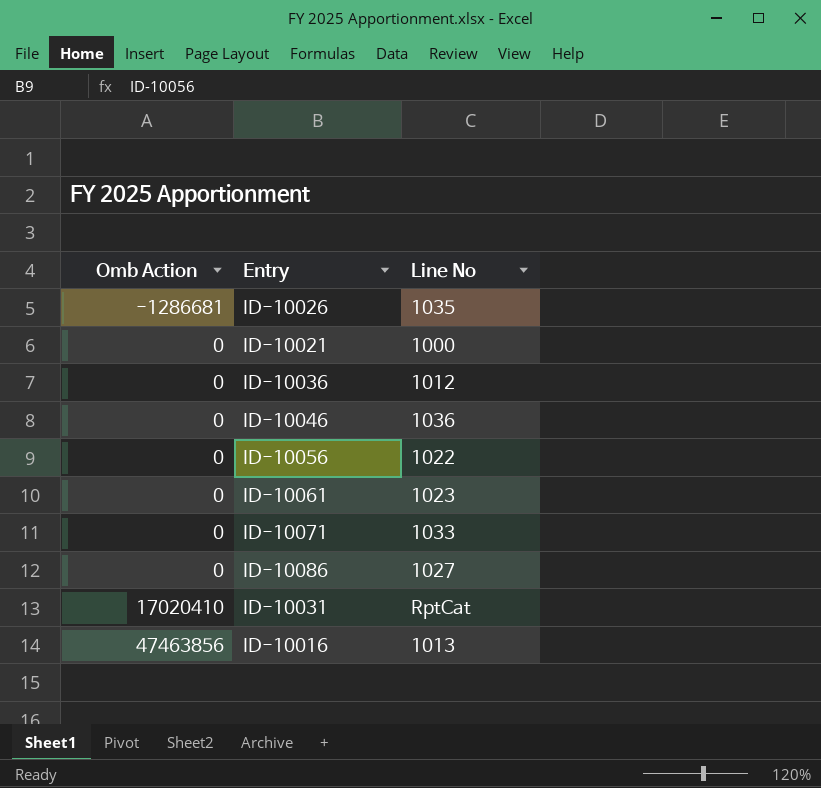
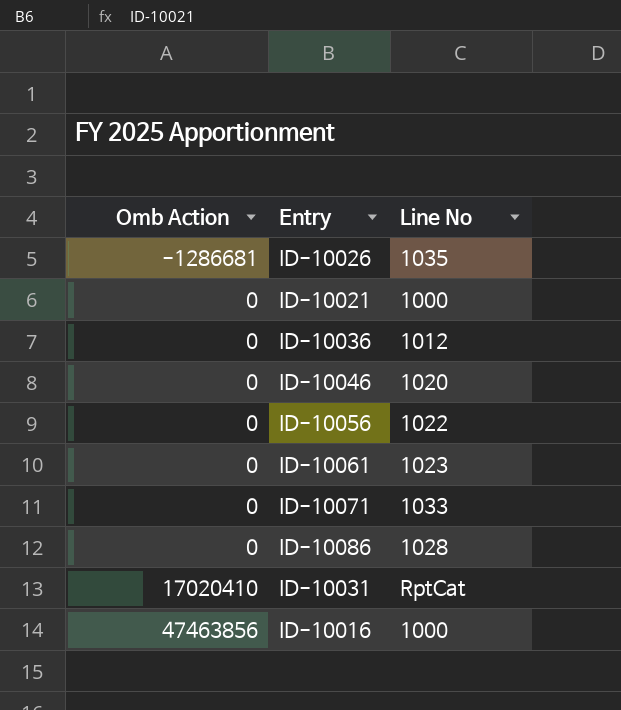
ID-10046 | Line No: 1036 -> 1020
ID-10086 | Line No: 1027 -> 1028
ID-10016 | Line No: 1013 -> 1000

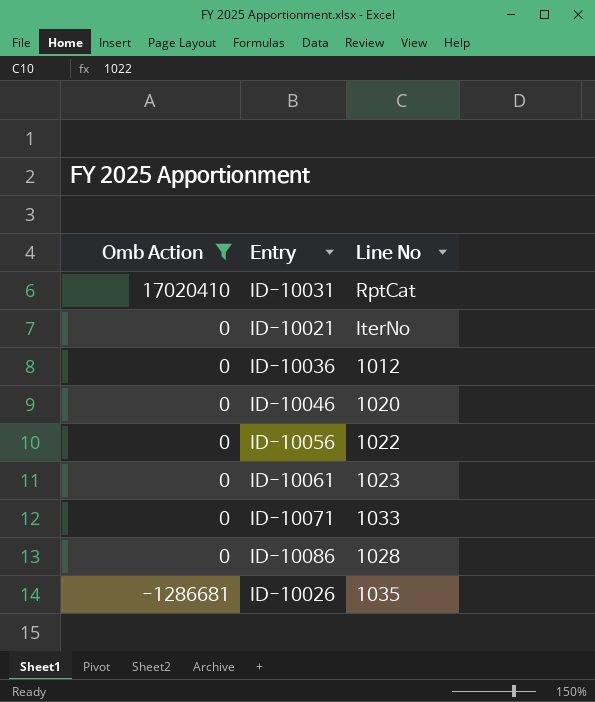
filter: none -> Omb Action != 47463856
row order: Omb Action ascending -> Omb Action descending
ID-10021 | Line No: 1000 -> IterNo

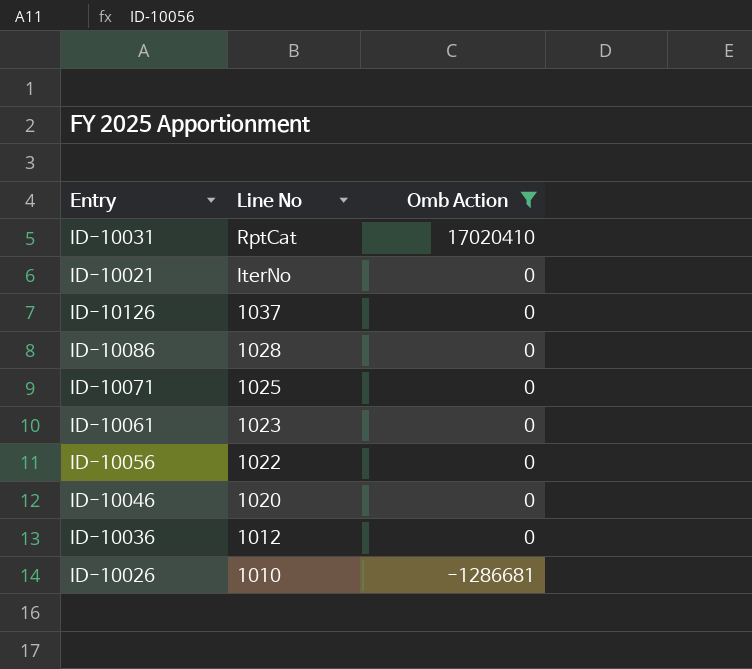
row order: Omb Action descending -> Line No descending
column Omb Action | position: 1 -> 3
row ID-10126: none -> 1037 | 0
ID-10071 | Line No: 1033 -> 1025
ID-10026 | Line No: 1035 -> 1010

